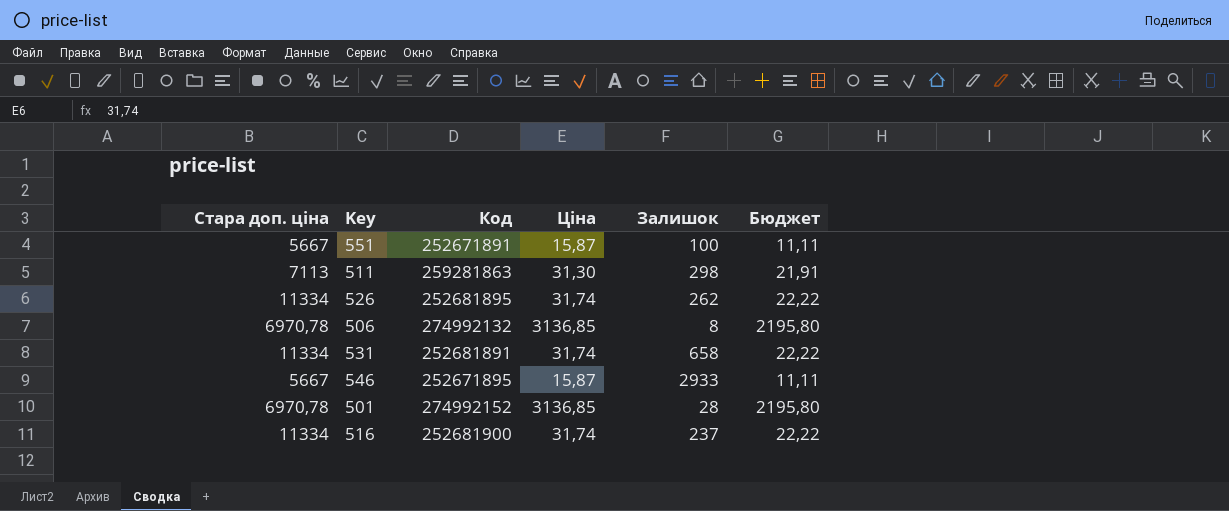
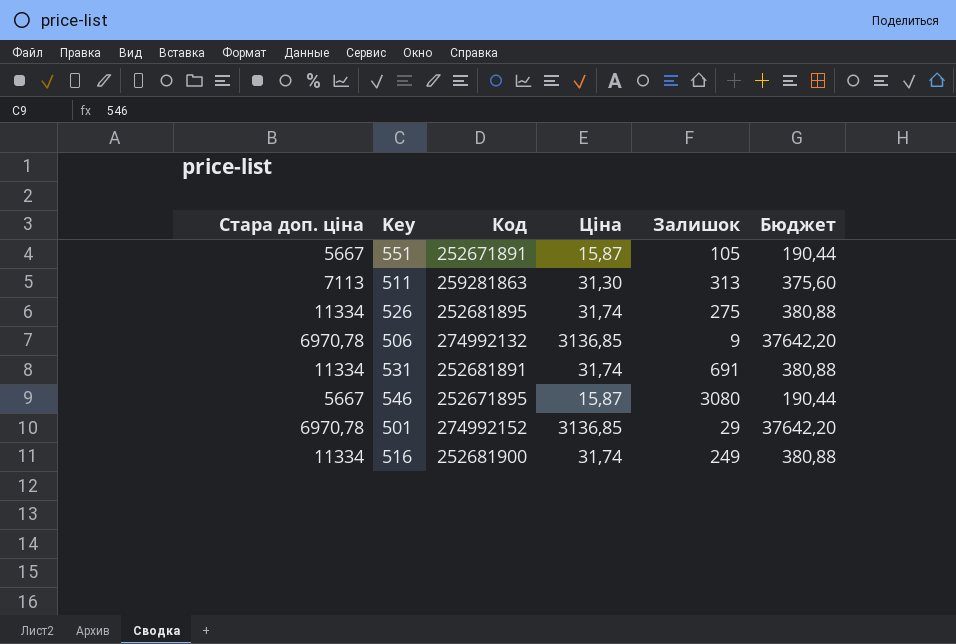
column Бюджет | formula: [Ціна] * 0,7 -> [Ціна] * 12
551 | Залишок: 100 -> 105
511 | Залишок: 298 -> 313
526 | Залишок: 262 -> 275
506 | Залишок: 8 -> 9
531 | Залишок: 658 -> 691
546 | Залишок: 2933 -> 3080
501 | Залишок: 28 -> 29
516 | Залишок: 237 -> 249

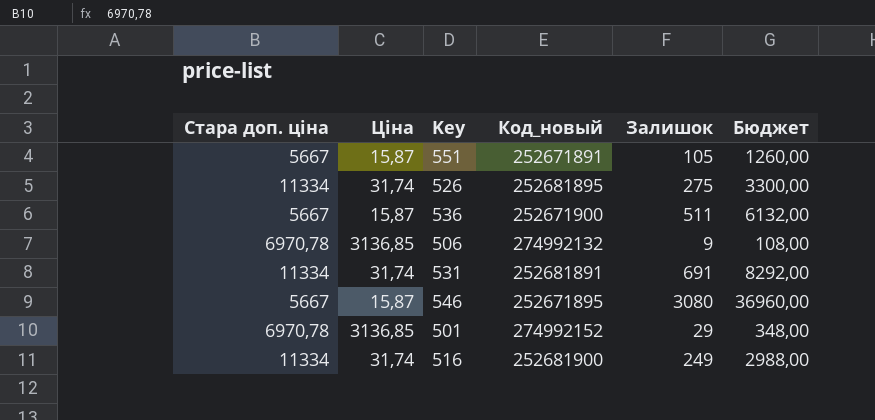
column Ціна | position: 4 -> 2
column name: Код -> Код_новый
column Бюджет | formula: [Ціна] * 12 -> [Залишок] * 12
row 511: 7113 | 259281863 | 31,30 | 313 | 375,60 -> none
row 536: none -> 5667 | 15,87 | 252671900 | 511 | 6132,00

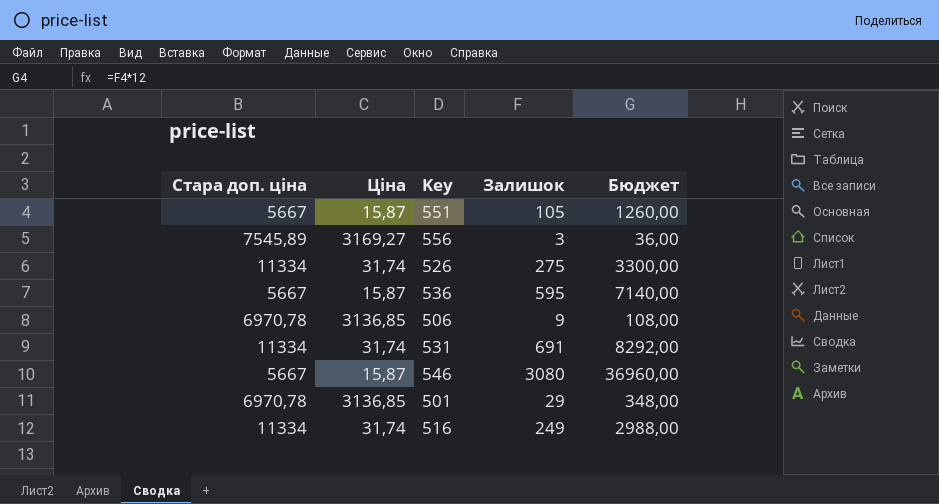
column Код_новый | position: 4 -> none
row 556: none -> 7545,89 | 3169,27 | 3 | 36,00
536 | Залишок: 511 -> 595
536 | Бюджет: 6132,00 -> 7140,00

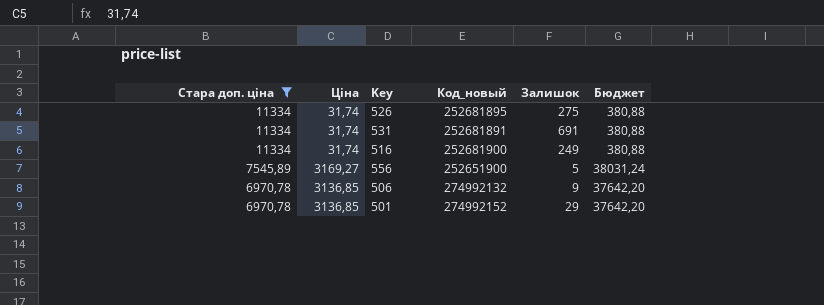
filter: none -> Стара доп. ціна != 5667
row order: none -> Стара доп. ціна descending
column Код_новый | position: none -> 4
column Бюджет | formula: [Залишок] * 12 -> [Ціна] * 12
556 | Залишок: 3 -> 5

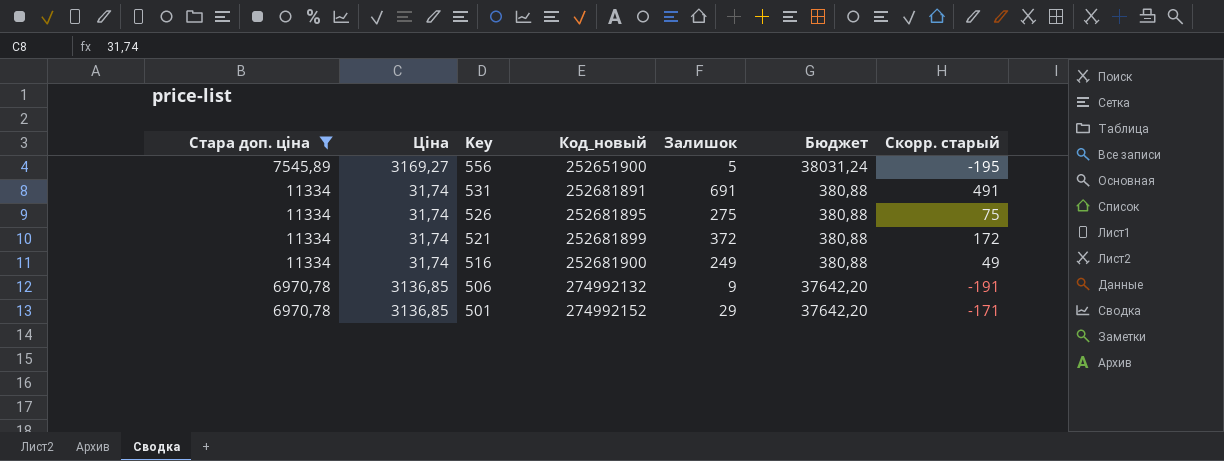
row order: Стара доп. ціна descending -> Key descending
column Скорр. старый | formula: none -> [Залишок] - 200
row 521: none -> 11334 | 31,74 | 252681899 | 372 | 380,88 | 172

